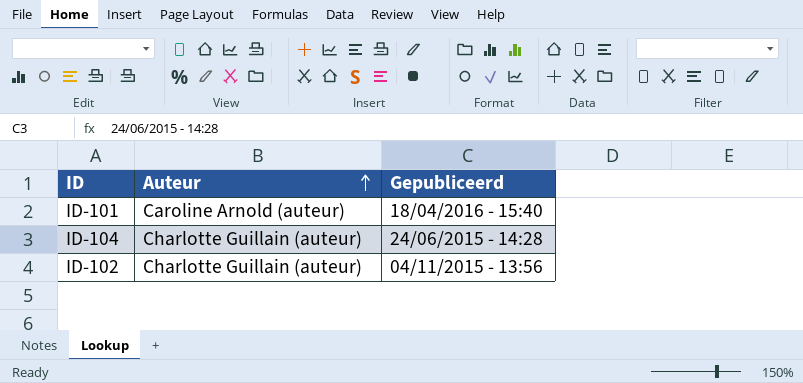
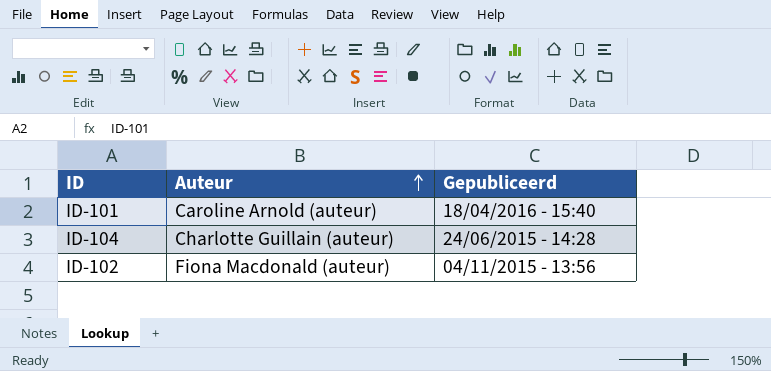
ID-102 | Auteur: Charlotte Guillain (auteur) -> Fiona Macdonald (auteur)

